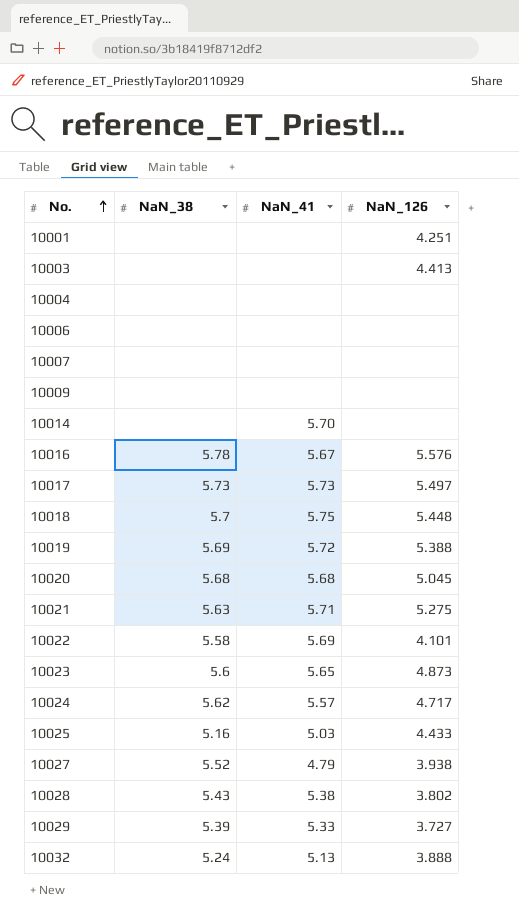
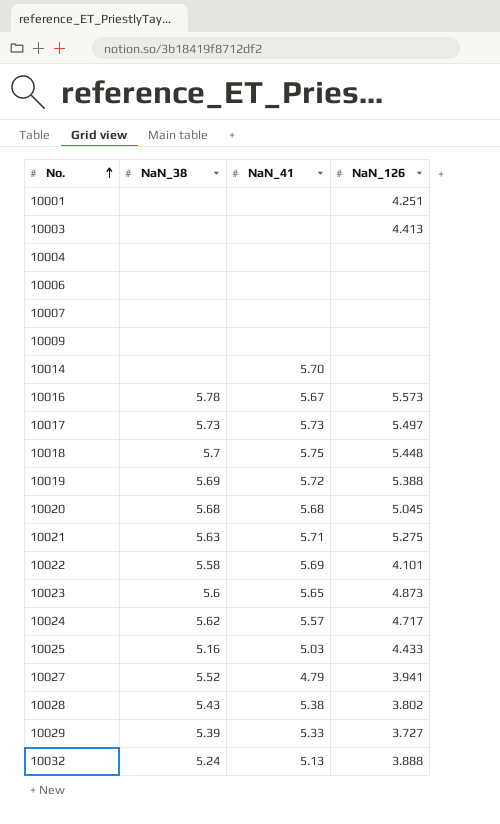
10016 | NaN_126: 5.576 -> 5.573
10027 | NaN_126: 3.938 -> 3.941

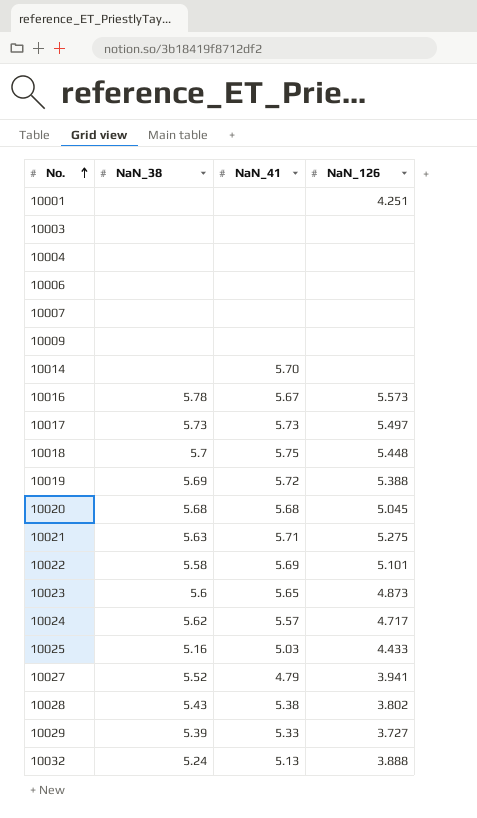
10003 | NaN_126: 4.413 -> none
10022 | NaN_126: 4.101 -> 5.101

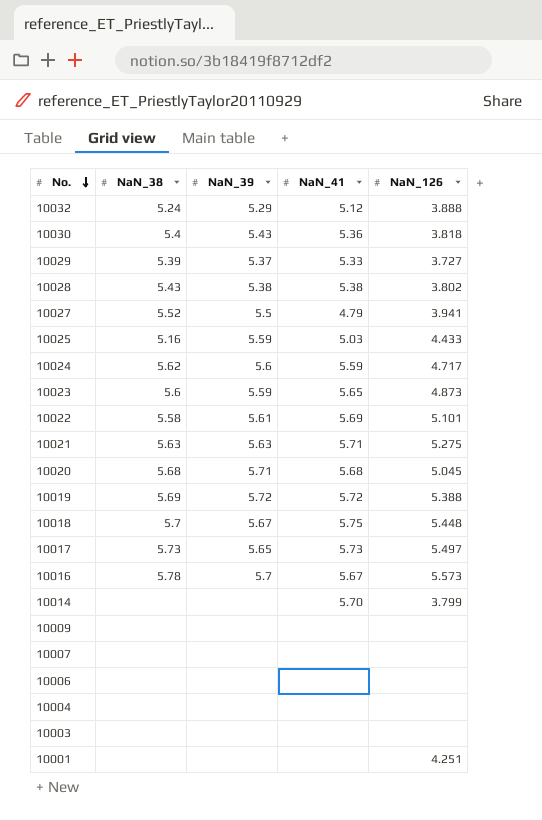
row order: No. ascending -> No. descending
column NaN_39 | position: none -> 3
10032 | NaN_41: 5.13 -> 5.12
row 10030: none -> 5.4 | 5.43 | 5.36 | 3.818
10024 | NaN_41: 5.57 -> 5.59
10014 | NaN_126: none -> 3.799

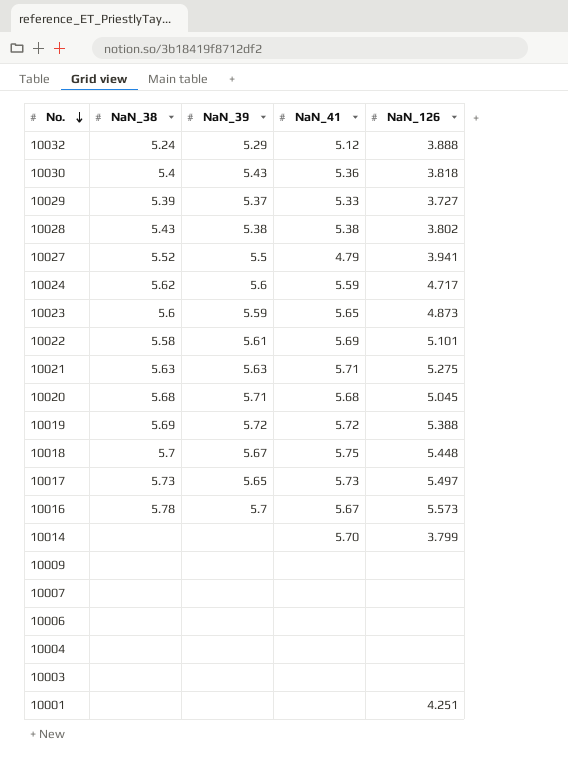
row 10025: 5.16 | 5.59 | 5.03 | 4.433 -> none

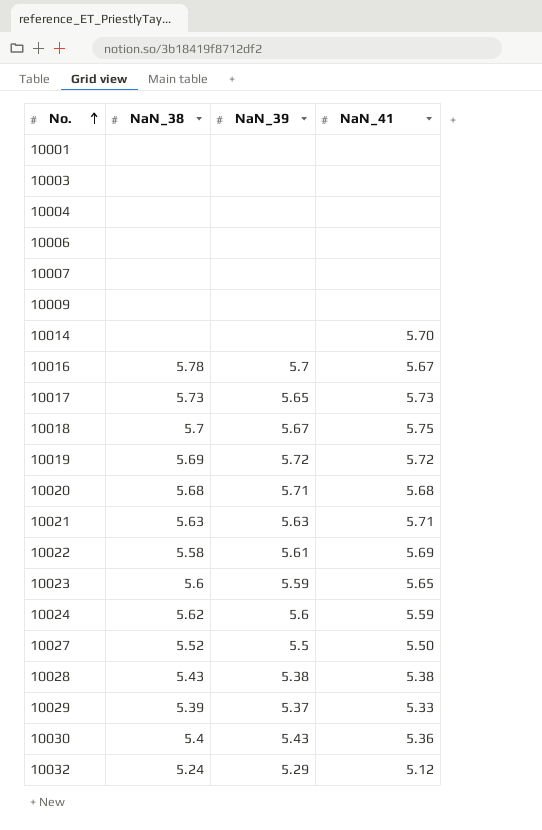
row order: No. descending -> No. ascending
column NaN_126 | position: 5 -> none
10027 | NaN_41: 4.79 -> 5.50

